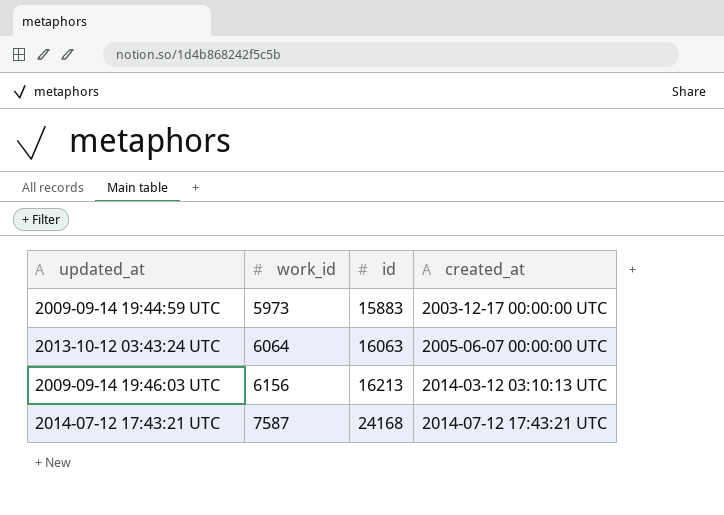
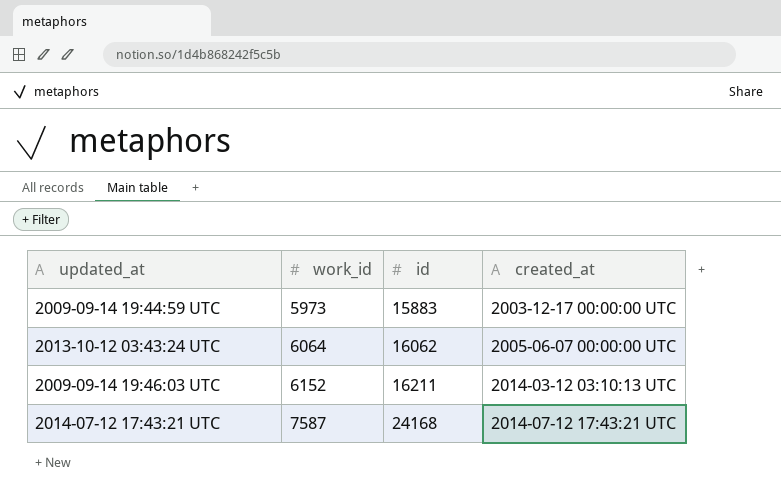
2013-10-12 03:43:24 UTC | id: 16063 -> 16062
2009-09-14 19:46:03 UTC | work_id: 6156 -> 6152
2009-09-14 19:46:03 UTC | id: 16213 -> 16211

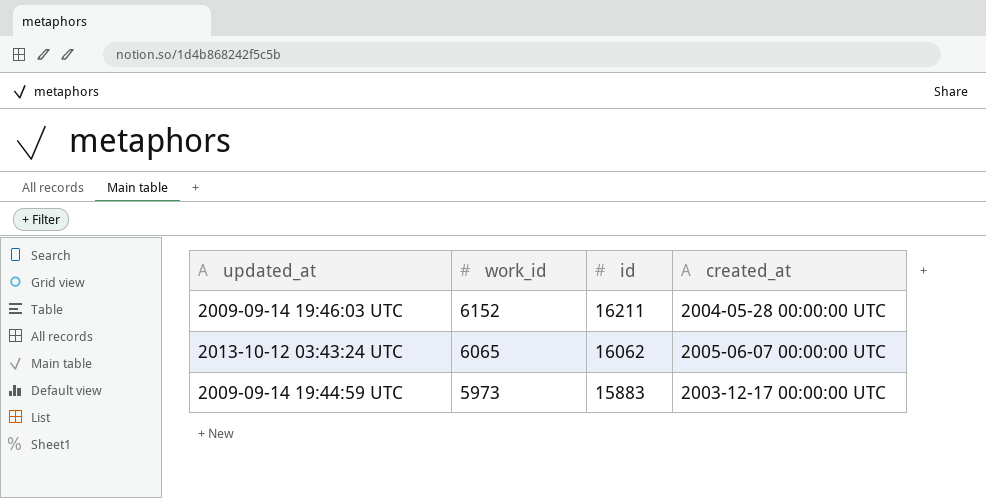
row order: work_id ascending -> work_id descending
row 2014-07-12 17:43:21 UTC: 7587 | 24168 | 2014-07-12 17:43:21 UTC -> none
2009-09-14 19:46:03 UTC | created_at: 2014-03-12 03:10:13 UTC -> 2004-05-28 00:00:00 UTC
2013-10-12 03:43:24 UTC | work_id: 6064 -> 6065

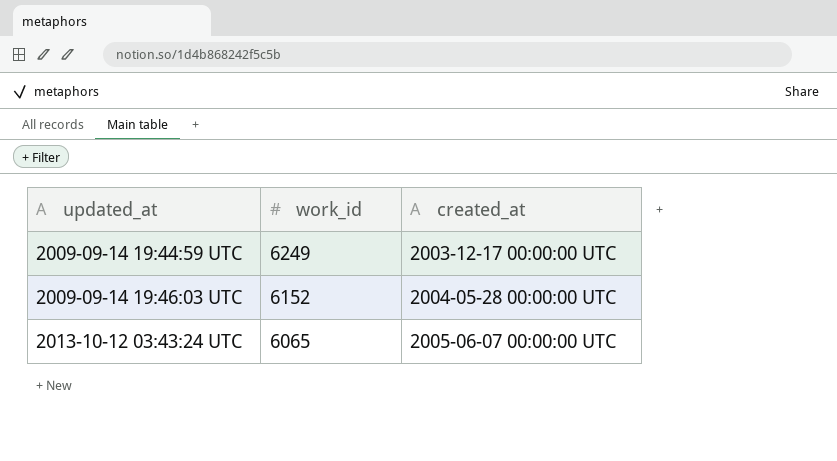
row order: work_id descending -> updated_at ascending
column id | position: 3 -> none
2009-09-14 19:44:59 UTC | work_id: 5973 -> 6249

